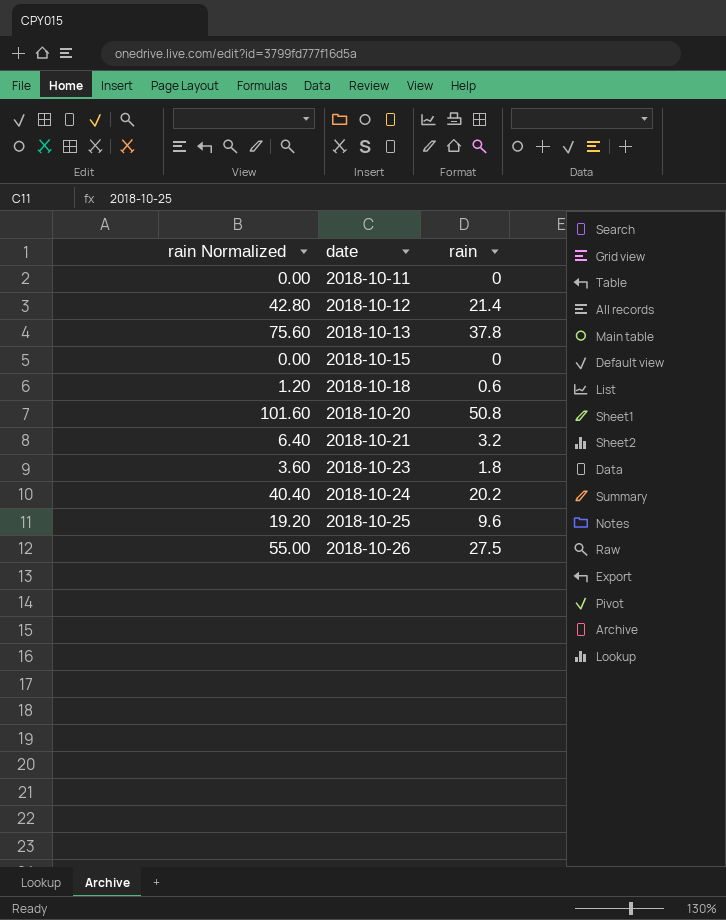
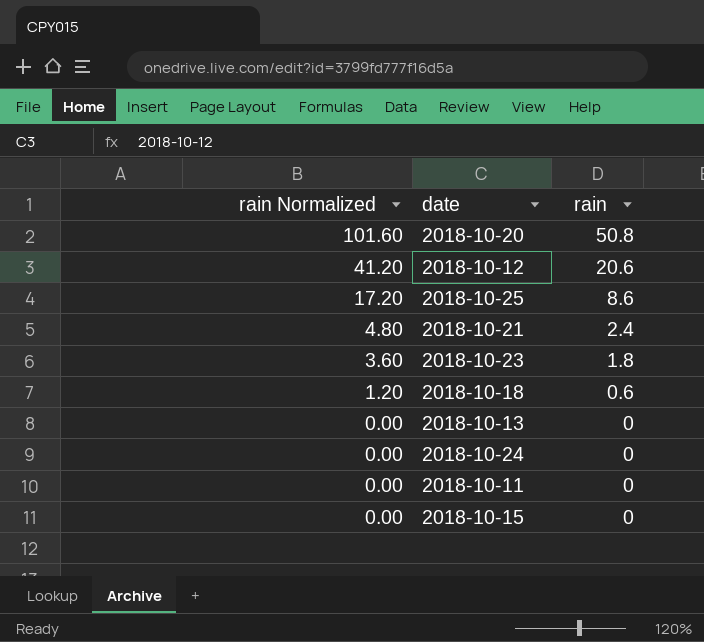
row order: date ascending -> rain Normalized descending
row 2018-10-26: 55.00 | 27.5 -> none
2018-10-12 | rain Normalized: 42.80 -> 41.20
2018-10-12 | rain: 21.4 -> 20.6
2018-10-25 | rain Normalized: 19.20 -> 17.20
2018-10-25 | rain: 9.6 -> 8.6
2018-10-21 | rain Normalized: 6.40 -> 4.80
2018-10-21 | rain: 3.2 -> 2.4
2018-10-13 | rain Normalized: 75.60 -> 0.00
2018-10-13 | rain: 37.8 -> 0
2018-10-24 | rain Normalized: 40.40 -> 0.00
2018-10-24 | rain: 20.2 -> 0

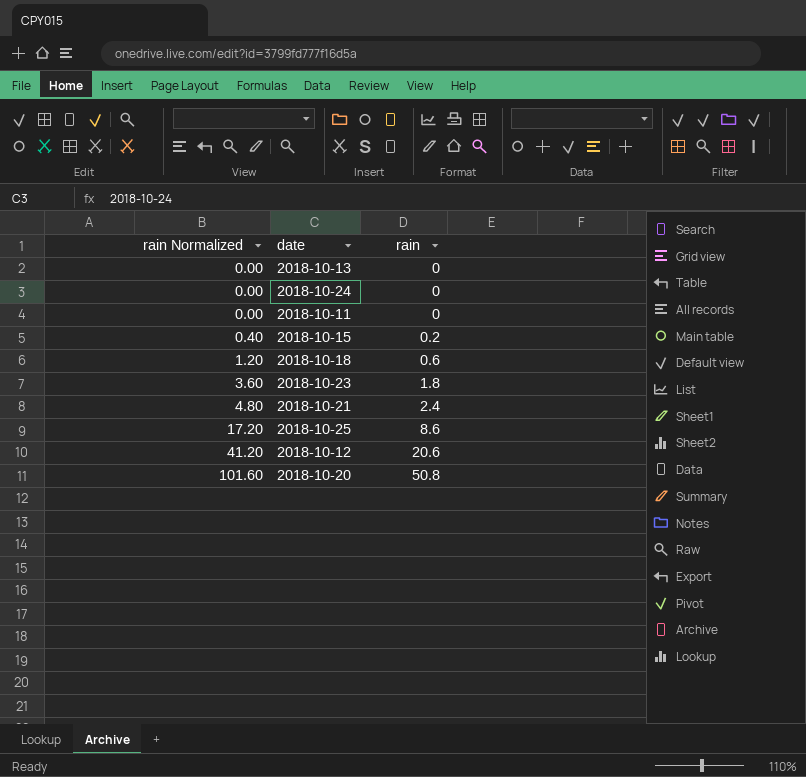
row order: rain Normalized descending -> rain Normalized ascending
2018-10-15 | rain Normalized: 0.00 -> 0.40
2018-10-15 | rain: 0 -> 0.2

